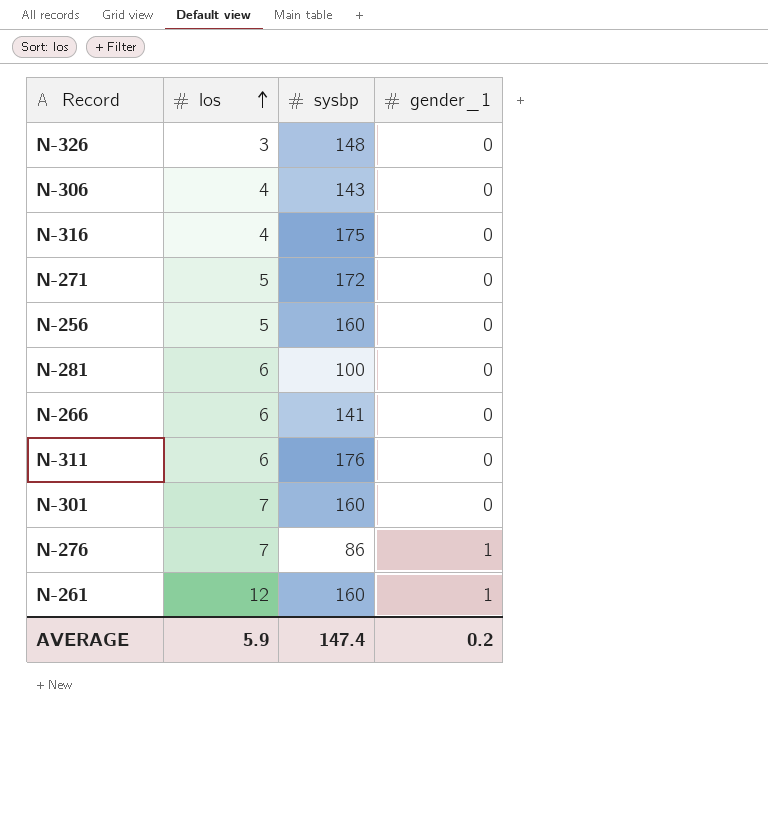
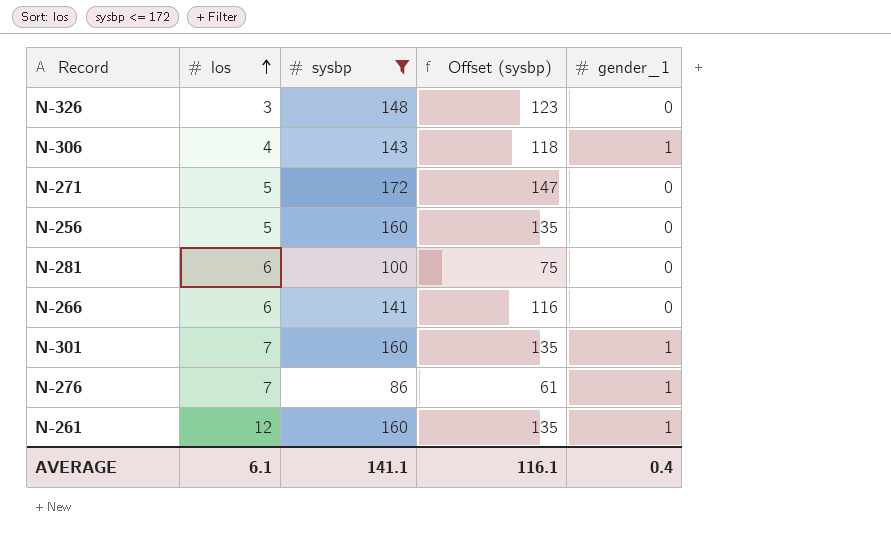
filter: none -> sysbp <= 172
column Offset (sysbp) | formula: none -> [sysbp] - 25
N-306 | gender_1: 0 -> 1
N-301 | gender_1: 0 -> 1
AVERAGE | los: 5.9 -> 6.1
AVERAGE | sysbp: 147.4 -> 141.1
AVERAGE | gender_1: 0.2 -> 0.4

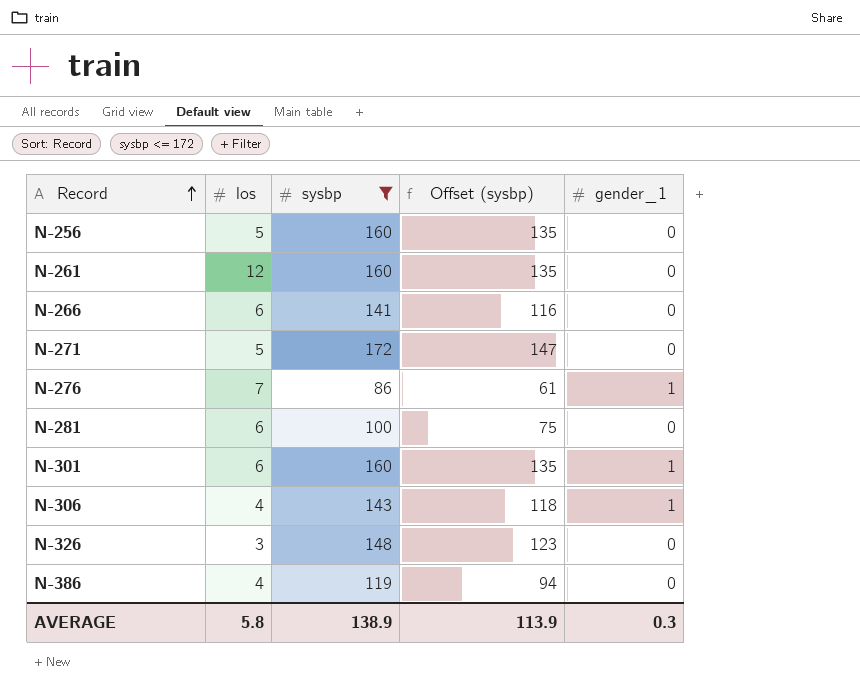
row order: los ascending -> Record ascending
N-261 | gender_1: 1 -> 0
N-301 | los: 7 -> 6
row N-386: none -> 4 | 119 | 94 | 0
AVERAGE | los: 6.1 -> 5.8
AVERAGE | sysbp: 141.1 -> 138.9
AVERAGE | Offset (sysbp): 116.1 -> 113.9
AVERAGE | gender_1: 0.4 -> 0.3

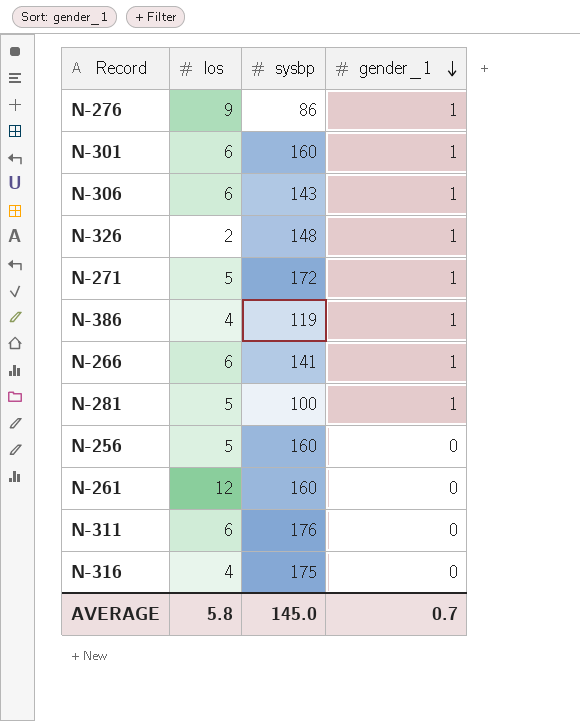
filter: sysbp <= 172 -> none
row order: Record ascending -> gender_1 descending
column Offset (sysbp) | formula: [sysbp] - 25 -> none
N-276 | los: 7 -> 9
N-306 | los: 4 -> 6
N-326 | los: 3 -> 2
N-326 | gender_1: 0 -> 1
N-271 | gender_1: 0 -> 1
N-386 | gender_1: 0 -> 1
N-266 | gender_1: 0 -> 1
N-281 | los: 6 -> 5
N-281 | gender_1: 0 -> 1
AVERAGE | sysbp: 138.9 -> 145.0
AVERAGE | gender_1: 0.3 -> 0.7

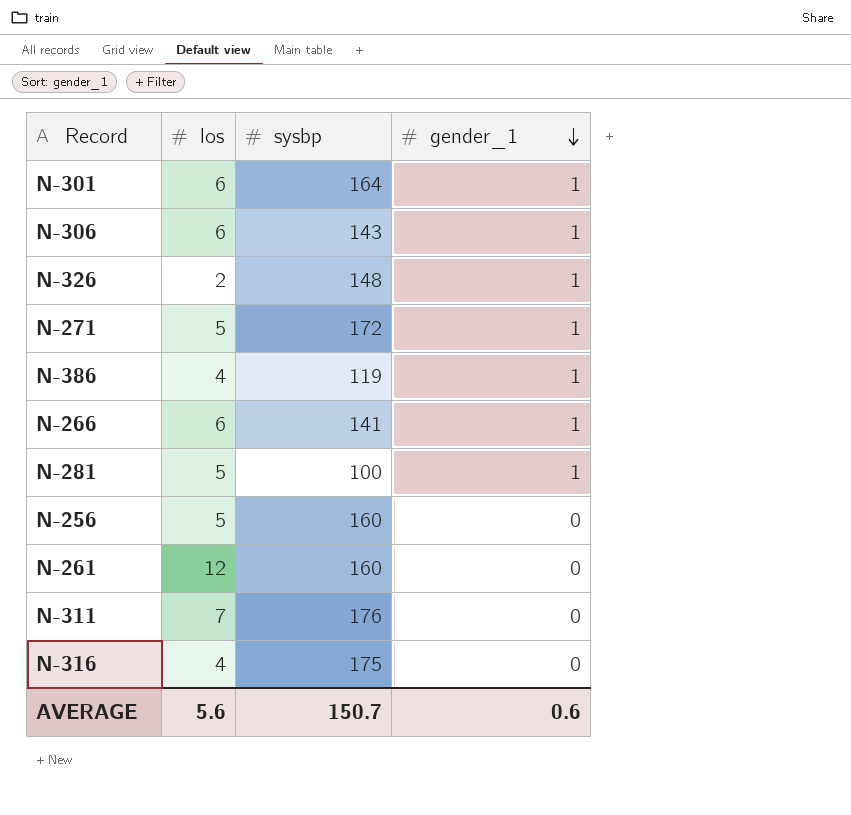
row N-276: 9 | 86 | 1 -> none
N-301 | sysbp: 160 -> 164
N-311 | los: 6 -> 7
AVERAGE | los: 5.8 -> 5.6
AVERAGE | sysbp: 145.0 -> 150.7
AVERAGE | gender_1: 0.7 -> 0.6

